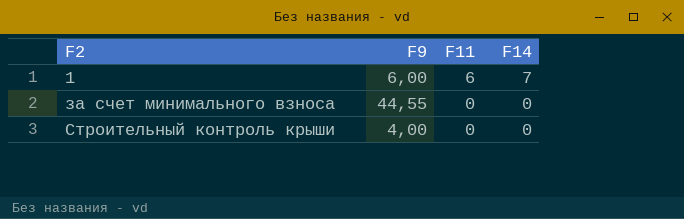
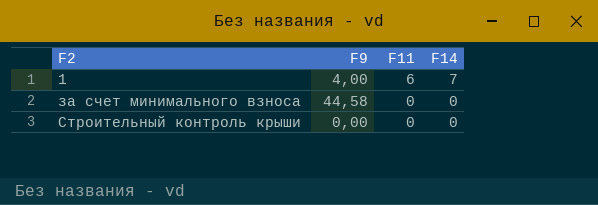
1 | F9: 6,00 -> 4,00
за счет минимального взноса | F9: 44,55 -> 44,58
Строительный контроль крыши | F9: 4,00 -> 0,00

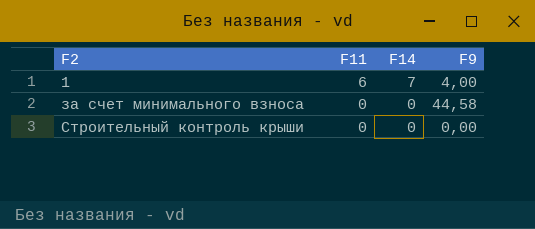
column F9 | position: 2 -> 4

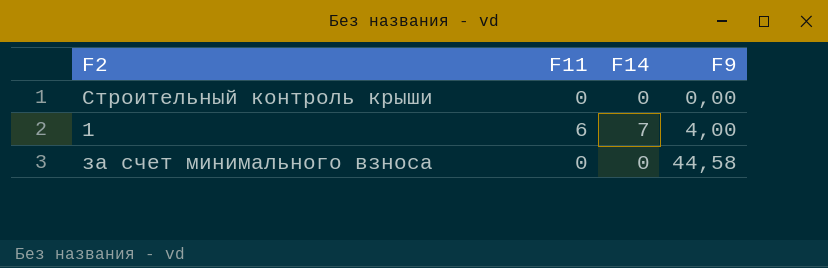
row order: F2 ascending -> F9 ascending

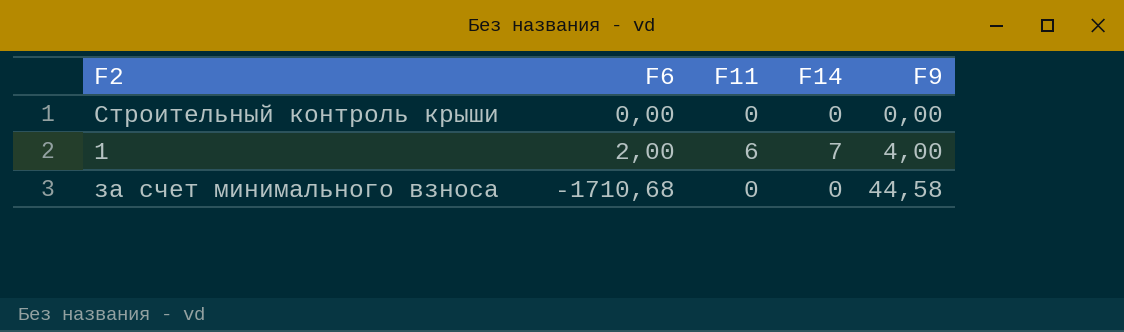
column F6 | position: none -> 2

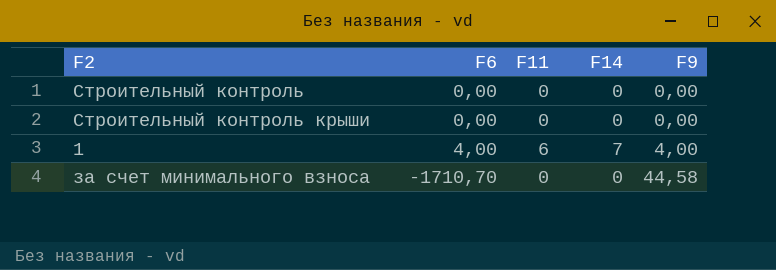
row Строительный контроль: none -> 0,00 | 0 | 0 | 0,00
1 | F6: 2,00 -> 4,00
за счет минимального взноса | F6: -1710,68 -> -1710,70

